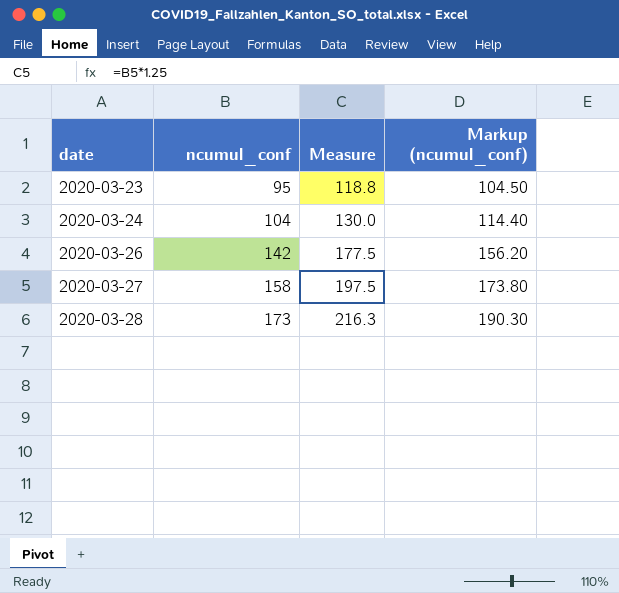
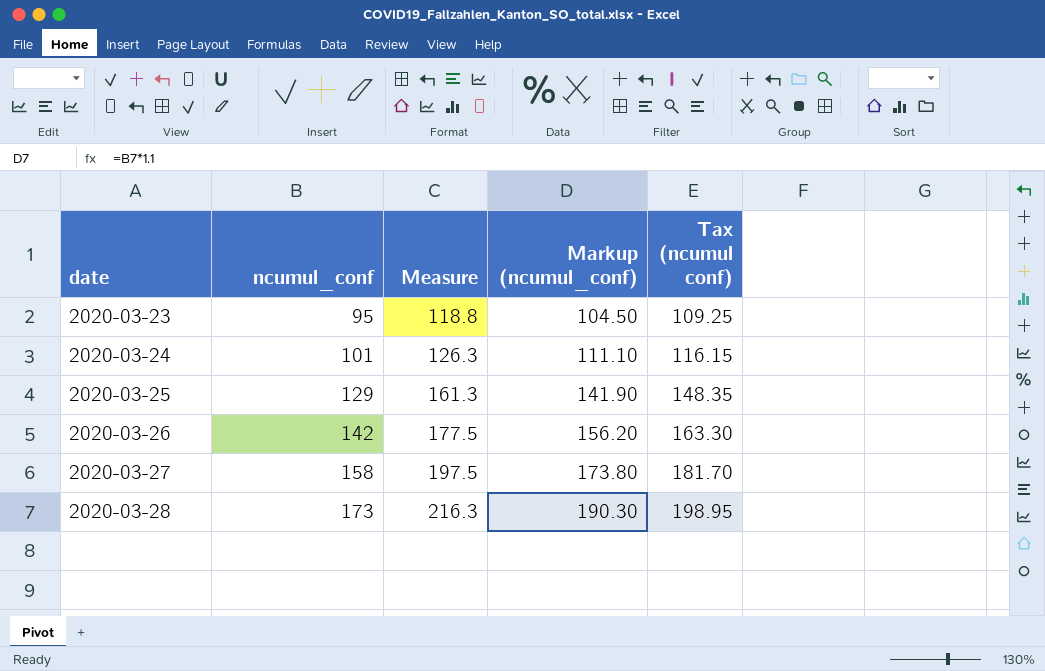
column Tax (ncumul conf) | formula: none -> [ncumul_conf] * 1.15
2020-03-24 | ncumul_conf: 104 -> 101
2020-03-24 | Measure: 130.0 -> 126.3
2020-03-24 | Markup (ncumul_conf): 114.40 -> 111.10
row 2020-03-25: none -> 129 | 161.3 | 141.90 | 148.35

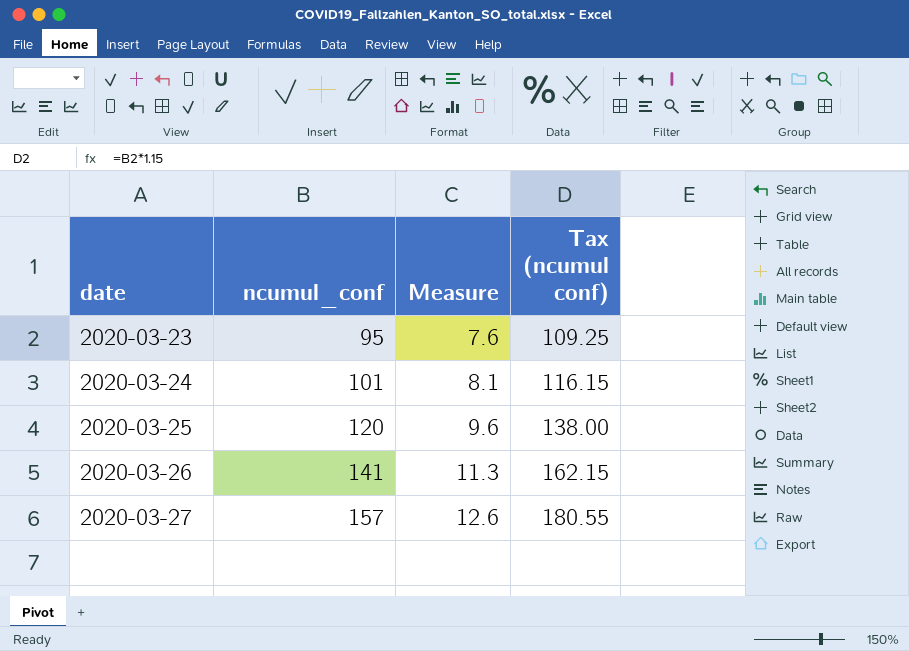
column Markup (ncumul_conf) | formula: [ncumul_conf] * 1.1 -> none
column Measure | formula: [ncumul_conf] * 1.25 -> [ncumul_conf] * 0.08
row 2020-03-28: 173 | 216.3 | 190.30 | 198.95 -> none
2020-03-25 | ncumul_conf: 129 -> 120
2020-03-25 | Tax (ncumul conf): 148.35 -> 138.00
2020-03-26 | ncumul_conf: 142 -> 141
2020-03-26 | Tax (ncumul conf): 163.30 -> 162.15
2020-03-27 | ncumul_conf: 158 -> 157
2020-03-27 | Tax (ncumul conf): 181.70 -> 180.55

